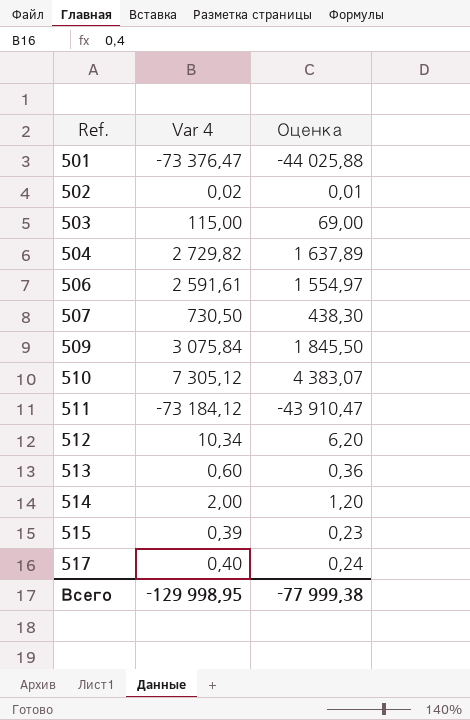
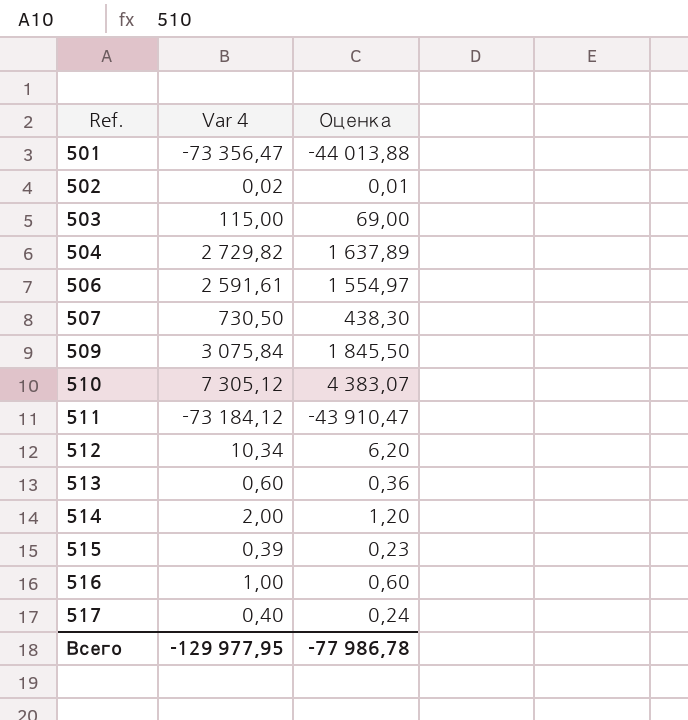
501 | Var 4: -73 376,47 -> -73 356,47
501 | Оценка: -44 025,88 -> -44 013,88
row 516: none -> 1,00 | 0,60
Всего | Var 4: -129 998,95 -> -129 977,95
Всего | Оценка: -77 999,38 -> -77 986,78

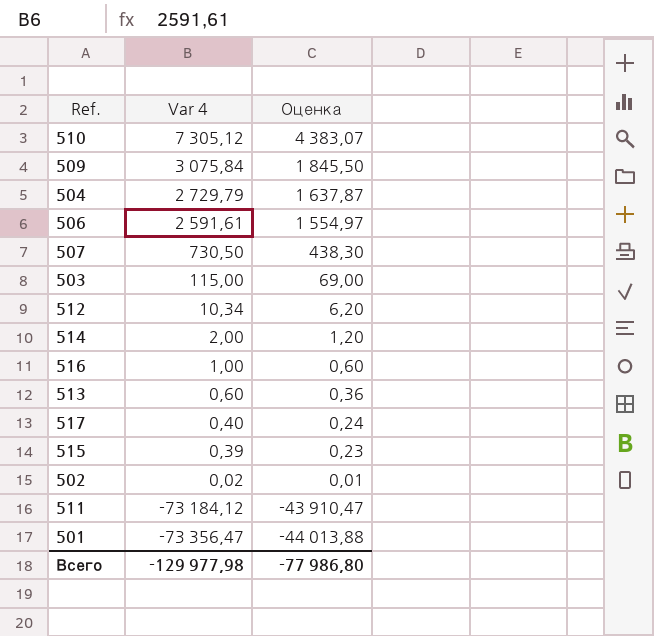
row order: Ref. ascending -> Var 4 descending
504 | Var 4: 2 729,82 -> 2 729,79
504 | Оценка: 1 637,89 -> 1 637,87
Всего | Var 4: -129 977,95 -> -129 977,98
Всего | Оценка: -77 986,78 -> -77 986,80

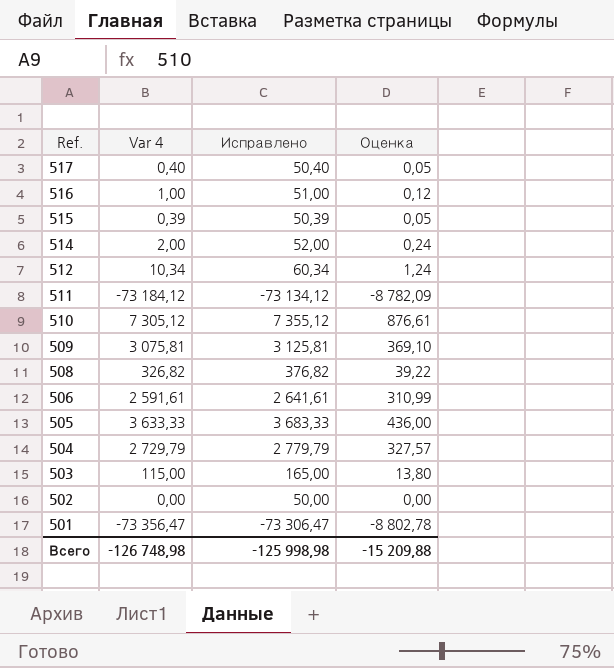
row order: Var 4 descending -> Ref. descending
column Исправлено | formula: none -> [Var 4] + 50
column Оценка | formula: [Var 4] * 0,6 -> [Var 4] * 0,12
row 507: 730,50 | 438,30 -> none
row 513: 0,60 | 0,36 -> none
509 | Var 4: 3 075,84 -> 3 075,81
row 508: none -> 326,82 | 376,82 | 39,22
row 505: none -> 3 633,33 | 3 683,33 | 436,00
502 | Var 4: 0,02 -> 0,00
Всего | Var 4: -129 977,98 -> -126 748,98
Всего | Оценка: -77 986,80 -> -15 209,88

